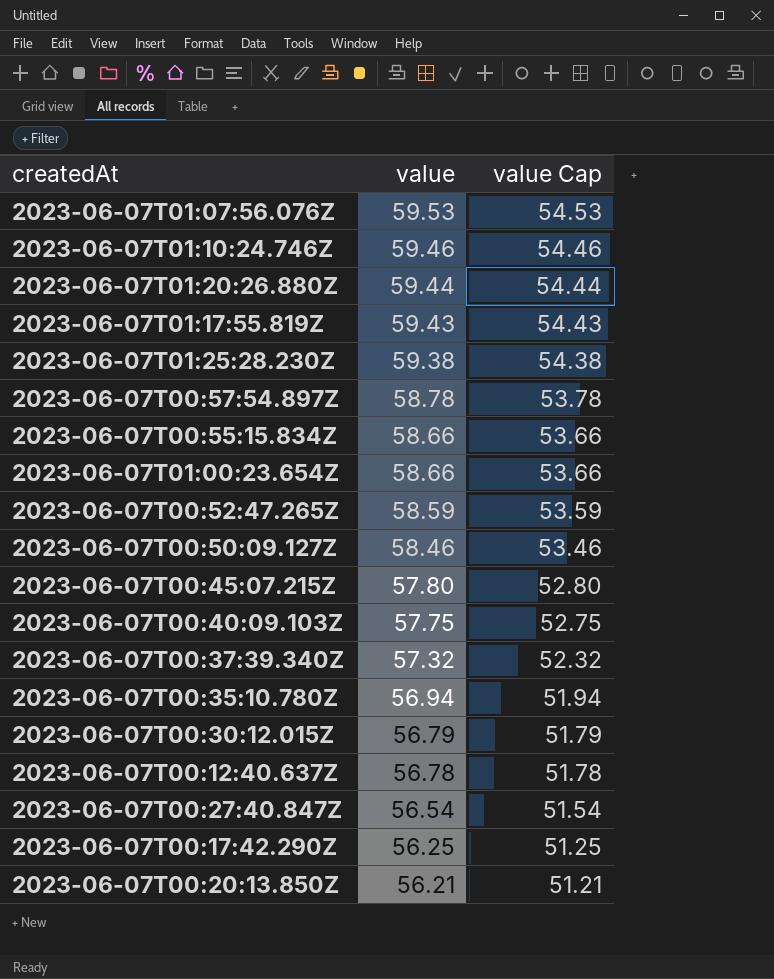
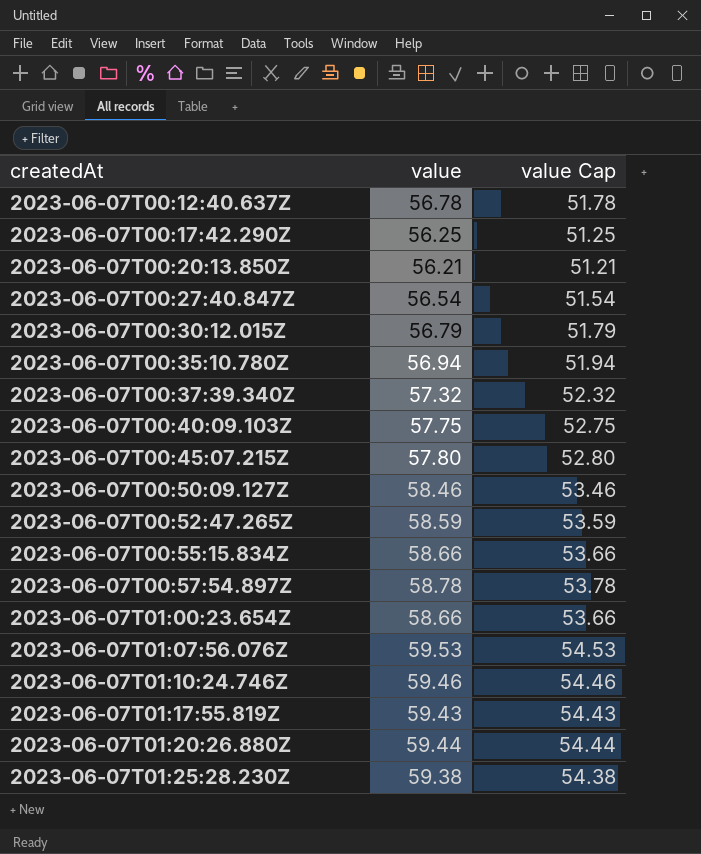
row order: value descending -> createdAt ascending

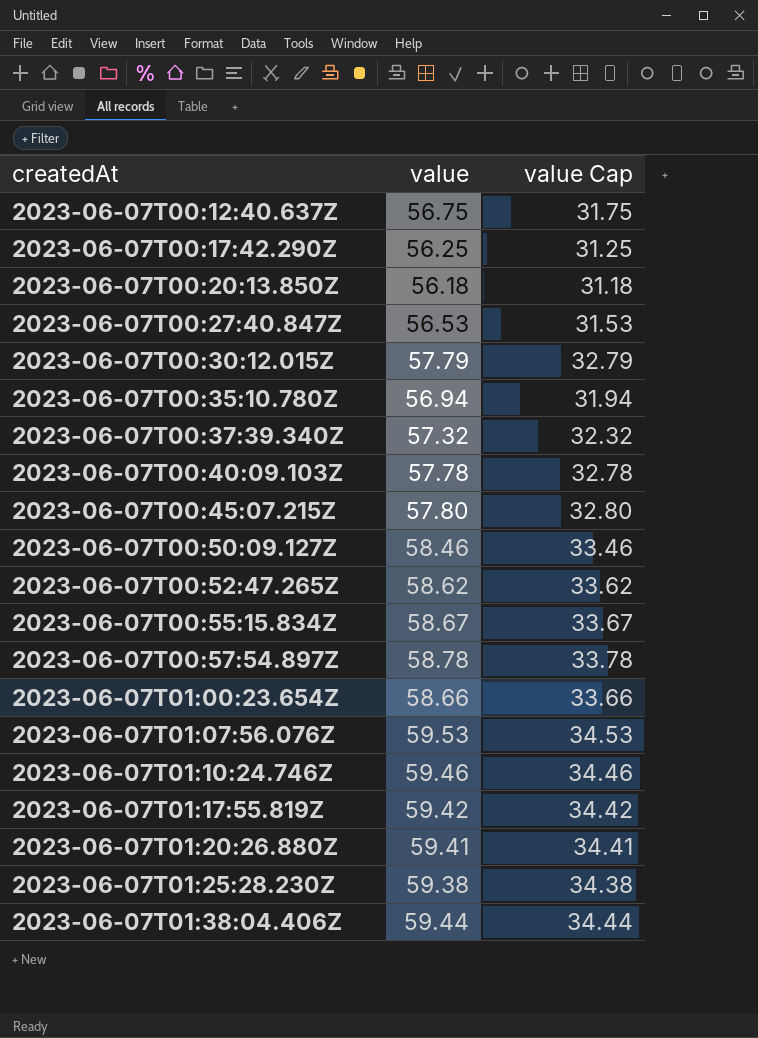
column value Cap | formula: [value] - 5 -> [value] - 25
2023-06-07T00:12:40.637Z | value: 56.78 -> 56.75
2023-06-07T00:20:13.850Z | value: 56.21 -> 56.18
2023-06-07T00:27:40.847Z | value: 56.54 -> 56.53
2023-06-07T00:30:12.015Z | value: 56.79 -> 57.79
2023-06-07T00:40:09.103Z | value: 57.75 -> 57.78
2023-06-07T00:52:47.265Z | value: 58.59 -> 58.62
2023-06-07T00:55:15.834Z | value: 58.66 -> 58.67
2023-06-07T01:17:55.819Z | value: 59.43 -> 59.42
2023-06-07T01:20:26.880Z | value: 59.44 -> 59.41
row 2023-06-07T01:38:04.406Z: none -> 59.44 | 34.44

